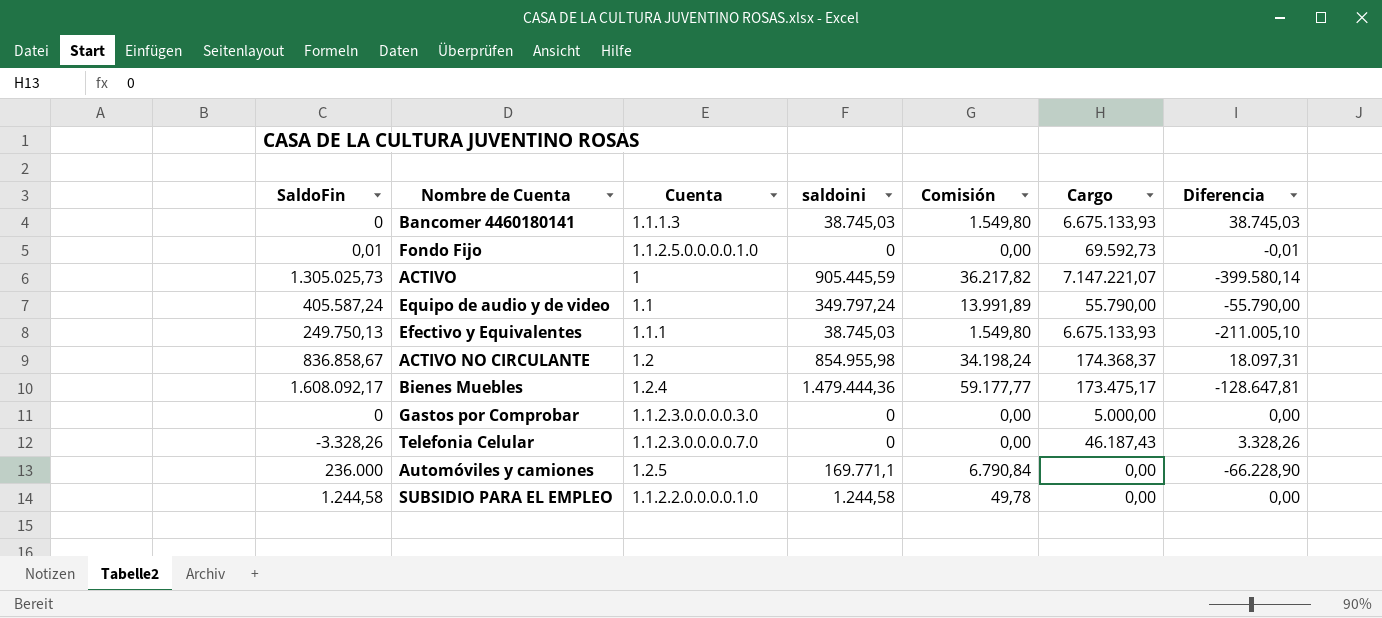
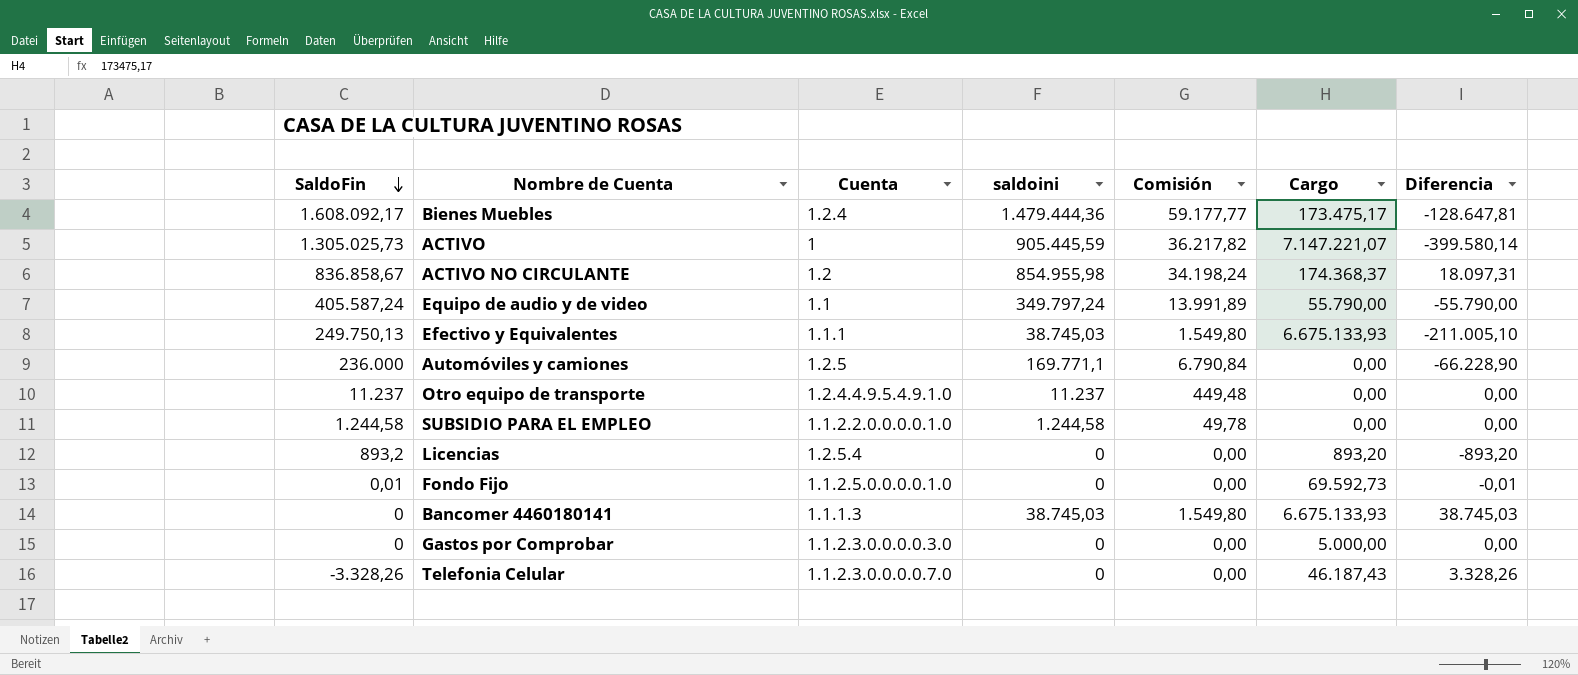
row order: none -> SaldoFin descending
row Otro equipo de transporte: none -> 11.237 | 1.2.4.4.9.5.4.9.1.0 | 11.237 | 449,48 | 0,00 | 0,00
row Licencias: none -> 893,2 | 1.2.5.4 | 0 | 0,00 | 893,20 | -893,20

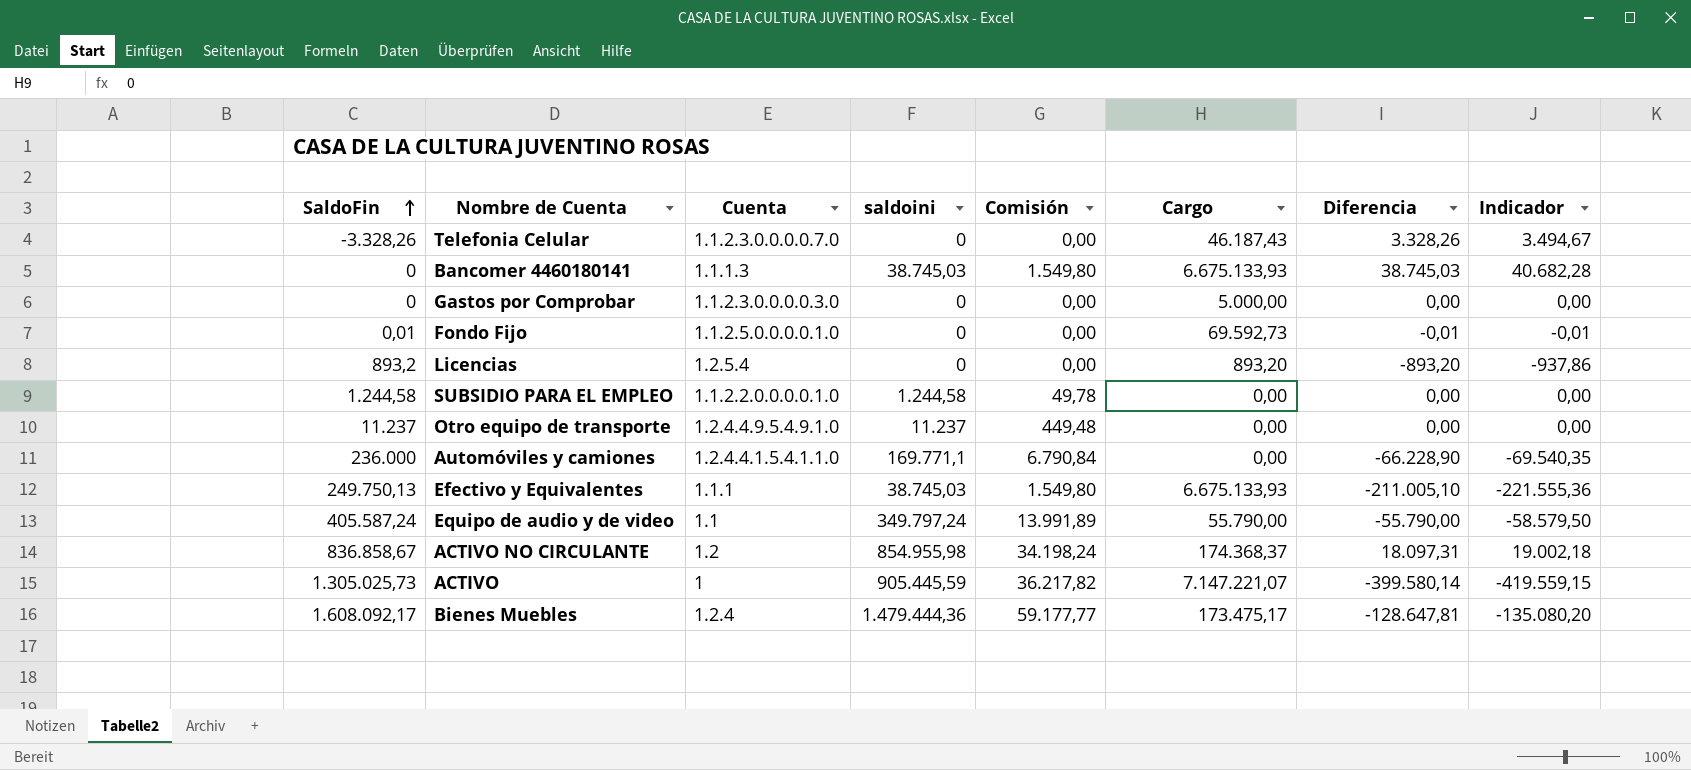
row order: SaldoFin descending -> SaldoFin ascending
column Indicador | formula: none -> [Diferencia] * 1,05
Automóviles y camiones | Cuenta: 1.2.5 -> 1.2.4.4.1.5.4.1.1.0

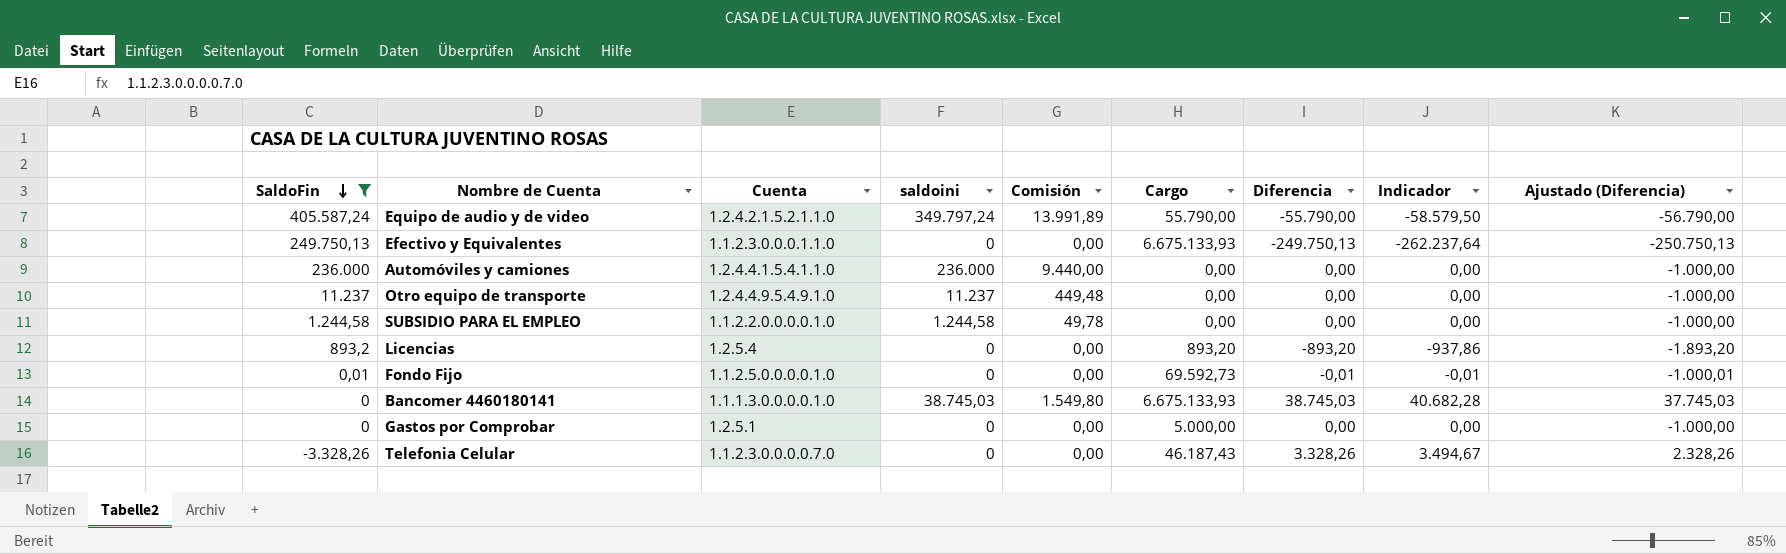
filter: none -> SaldoFin <= 405.587,24
row order: SaldoFin ascending -> SaldoFin descending
column Ajustado (Diferencia) | formula: none -> [Diferencia] - 1000
Equipo de audio y de video | Cuenta: 1.1 -> 1.2.4.2.1.5.2.1.1.0
Efectivo y Equivalentes | Cuenta: 1.1.1 -> 1.1.2.3.0.0.0.1.1.0
Efectivo y Equivalentes | saldoini: 38.745,03 -> 0
Efectivo y Equivalentes | Comisión: 1.549,80 -> 0,00
Efectivo y Equivalentes | Diferencia: -211.005,10 -> -249.750,13
Efectivo y Equivalentes | Indicador: -221.555,36 -> -262.237,64
Automóviles y camiones | saldoini: 169.771,1 -> 236.000
Automóviles y camiones | Comisión: 6.790,84 -> 9.440,00
Automóviles y camiones | Diferencia: -66.228,90 -> 0,00
Automóviles y camiones | Indicador: -69.540,35 -> 0,00
Bancomer 4460180141 | Cuenta: 1.1.1.3 -> 1.1.1.3.0.0.0.0.1.0
Gastos por Comprobar | Cuenta: 1.1.2.3.0.0.0.0.3.0 -> 1.2.5.1

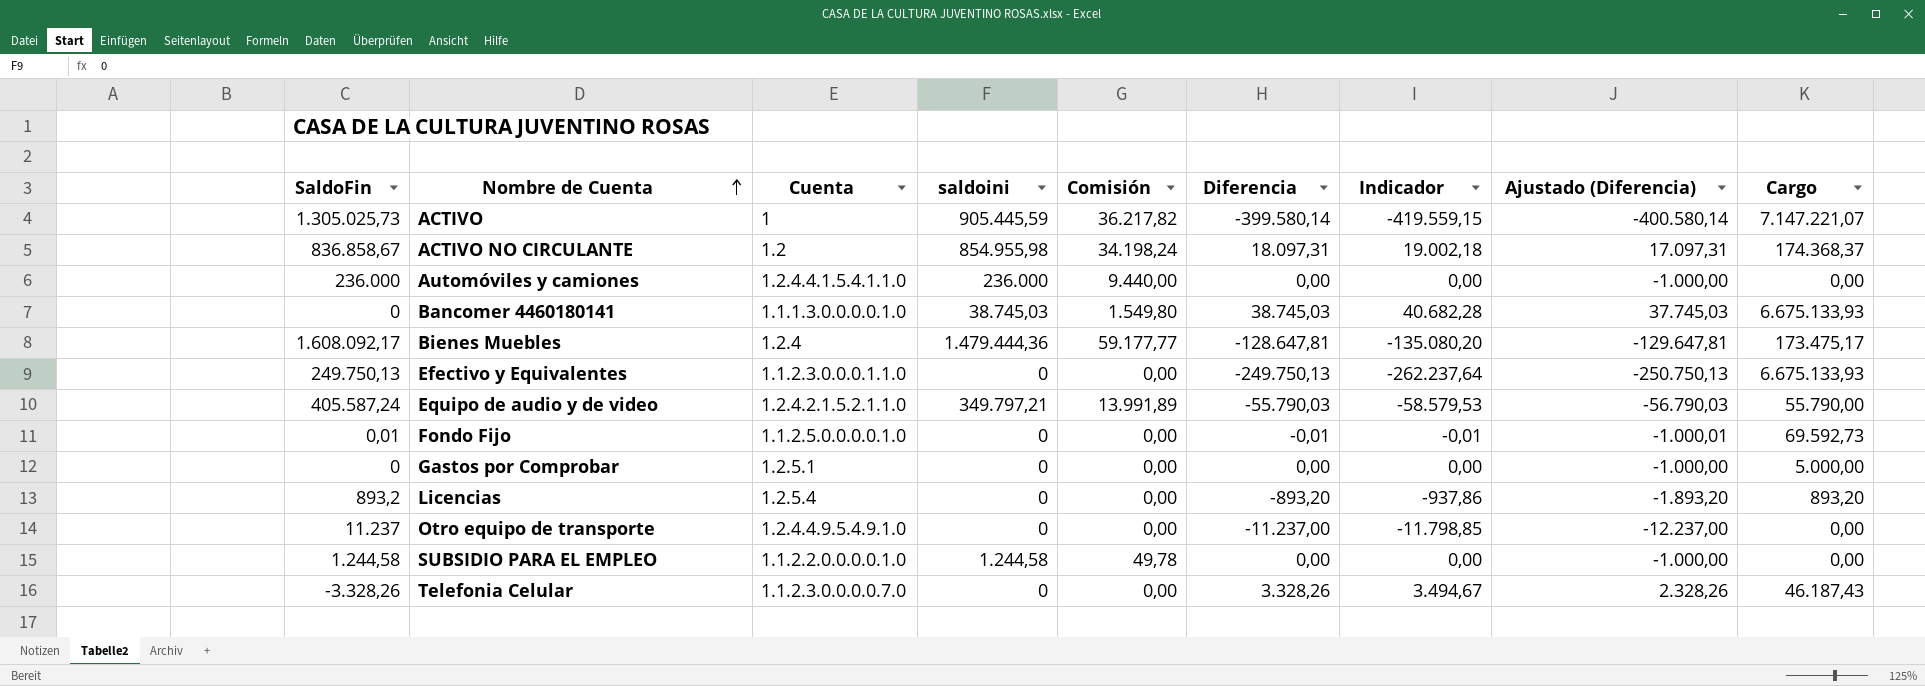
filter: SaldoFin <= 405.587,24 -> none
row order: SaldoFin descending -> Nombre de Cuenta ascending
column Cargo | position: 6 -> 9
Equipo de audio y de video | saldoini: 349.797,24 -> 349.797,21
Equipo de audio y de video | Diferencia: -55.790,00 -> -55.790,03
Equipo de audio y de video | Indicador: -58.579,50 -> -58.579,53
Equipo de audio y de video | Ajustado (Diferencia): -56.790,00 -> -56.790,03
Otro equipo de transporte | saldoini: 11.237 -> 0
Otro equipo de transporte | Comisión: 449,48 -> 0,00
Otro equipo de transporte | Diferencia: 0,00 -> -11.237,00
Otro equipo de transporte | Indicador: 0,00 -> -11.798,85
Otro equipo de transporte | Ajustado (Diferencia): -1.000,00 -> -12.237,00

